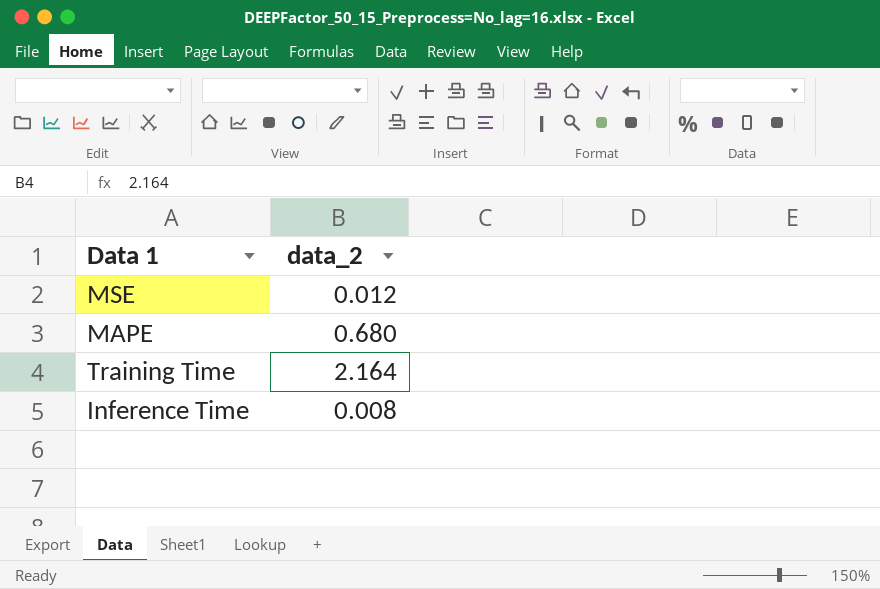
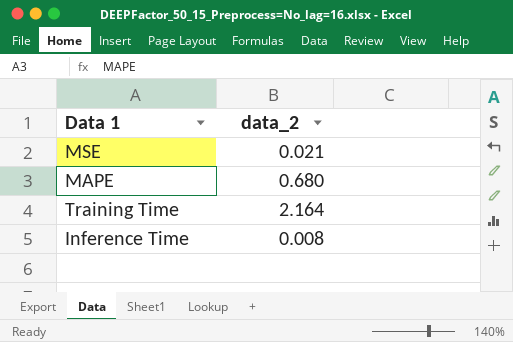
MSE | data_2: 0.012 -> 0.021

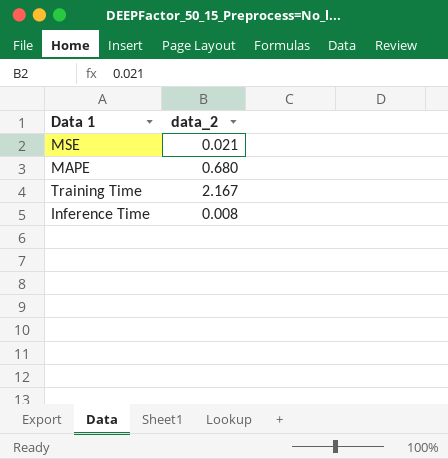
Training Time | data_2: 2.164 -> 2.167

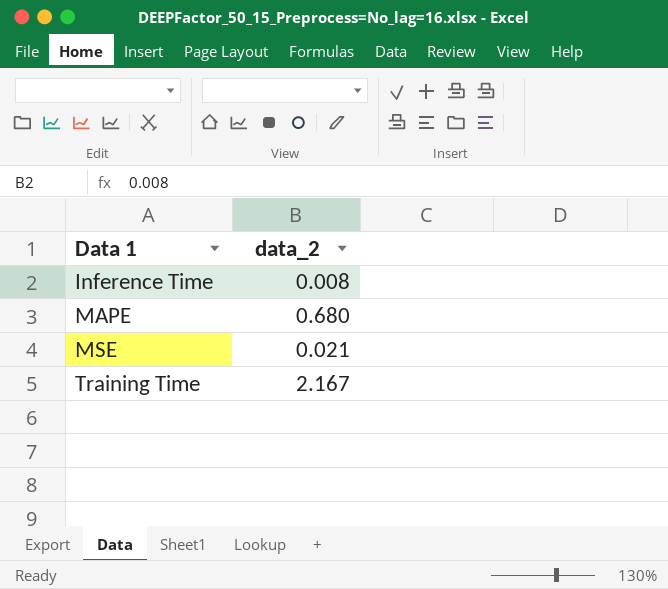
row order: none -> Data 1 ascending

